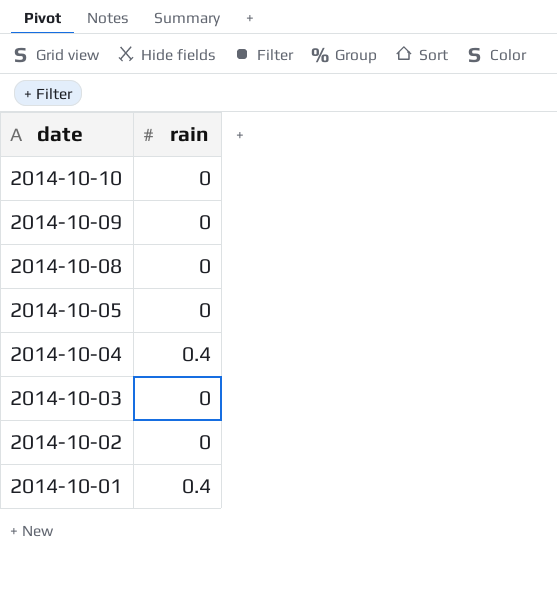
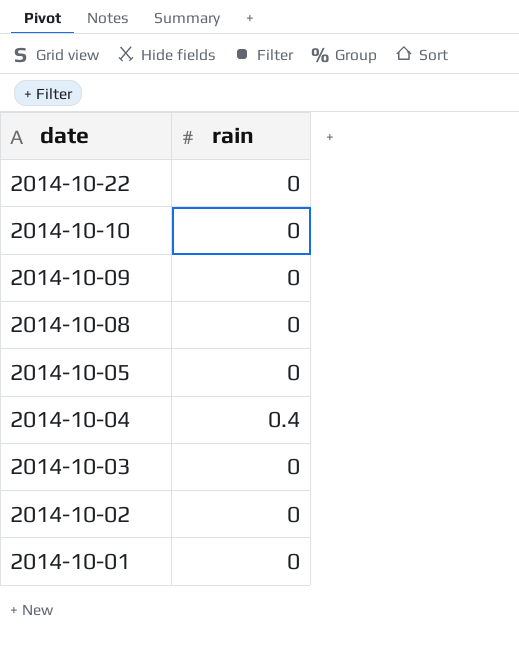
row 2014-10-22: none -> 0
2014-10-01 | rain: 0.4 -> 0

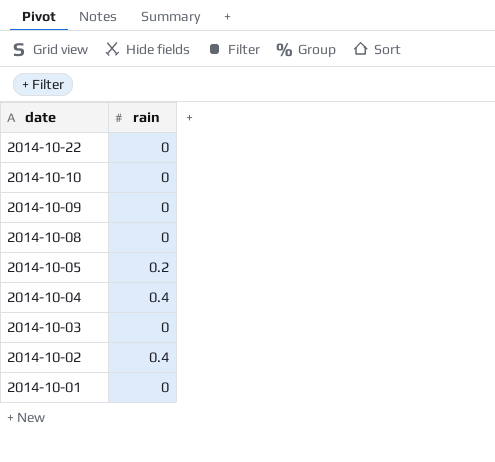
2014-10-05 | rain: 0 -> 0.2
2014-10-02 | rain: 0 -> 0.4

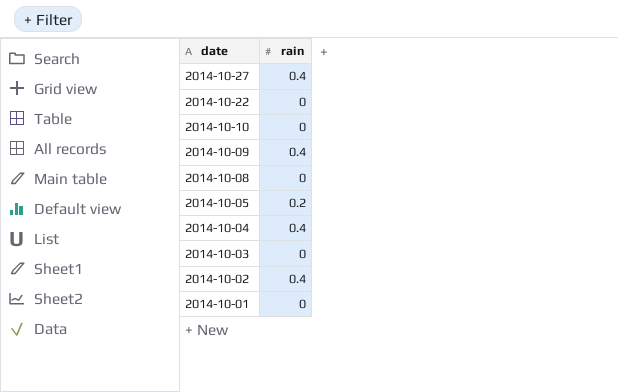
row 2014-10-27: none -> 0.4
2014-10-09 | rain: 0 -> 0.4

